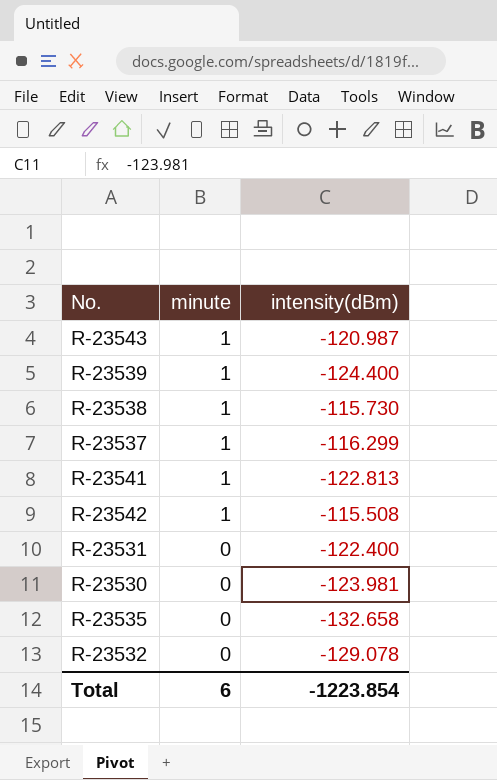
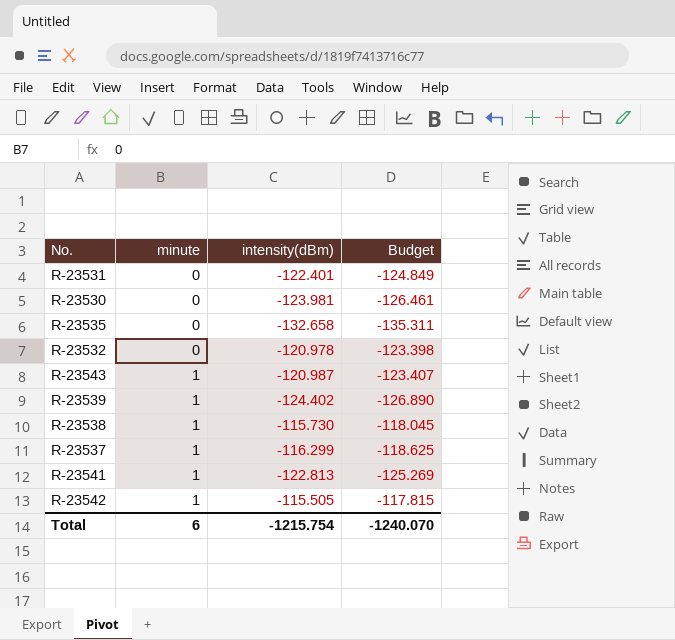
row order: minute descending -> minute ascending
column Budget | formula: none -> [intensity(dBm)] * 1.02
R-23531 | intensity(dBm): -122.400 -> -122.401
R-23532 | intensity(dBm): -129.078 -> -120.978
R-23539 | intensity(dBm): -124.400 -> -124.402
R-23542 | intensity(dBm): -115.508 -> -115.505
Total | intensity(dBm): -1223.854 -> -1215.754

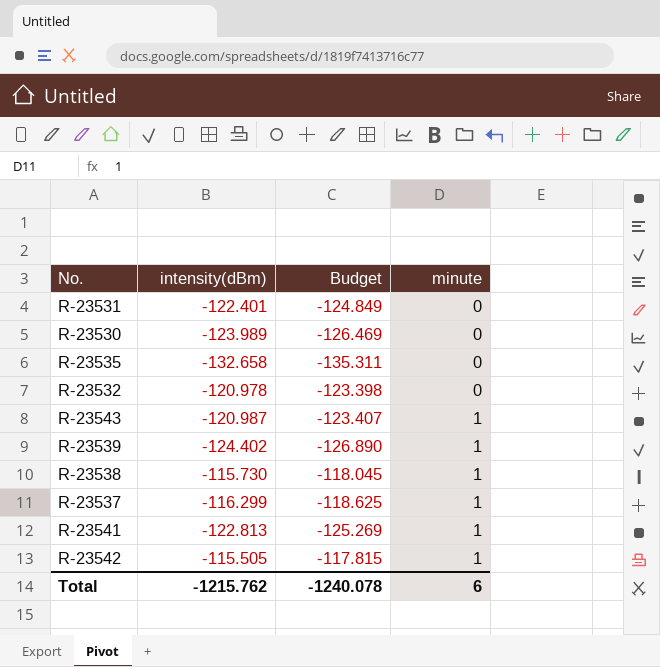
column minute | position: 2 -> 4
R-23530 | intensity(dBm): -123.981 -> -123.989
R-23530 | Budget: -126.461 -> -126.469
Total | intensity(dBm): -1215.754 -> -1215.762
Total | Budget: -1240.070 -> -1240.078

